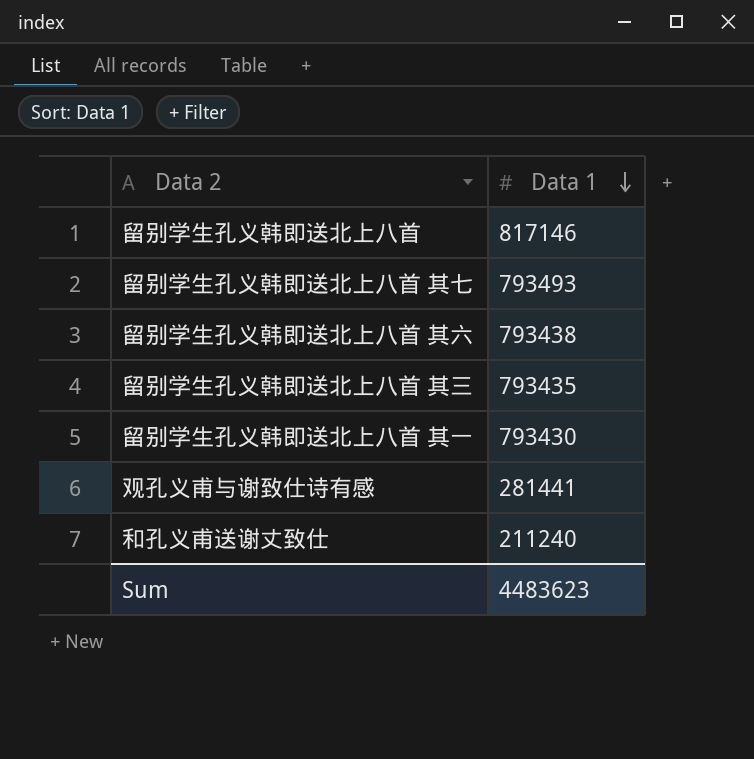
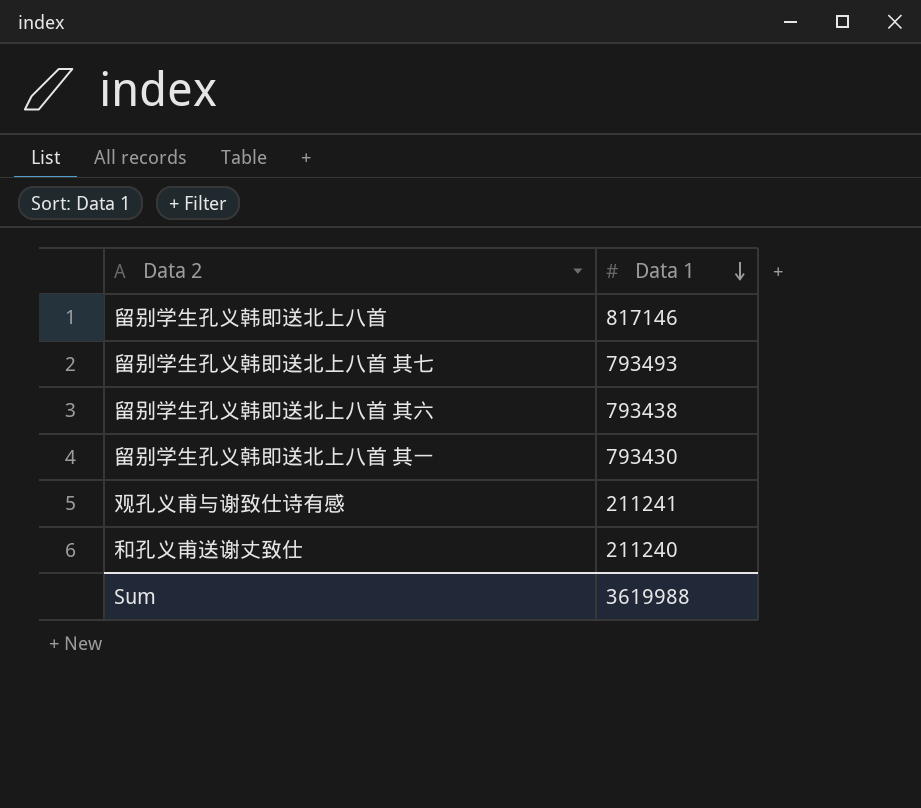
row 留别学生孔义韩即送北上八首 其三: 793435 -> none
观孔义甫与谢致仕诗有感 | Data 1: 281441 -> 211241
Sum | Data 1: 4483623 -> 3619988

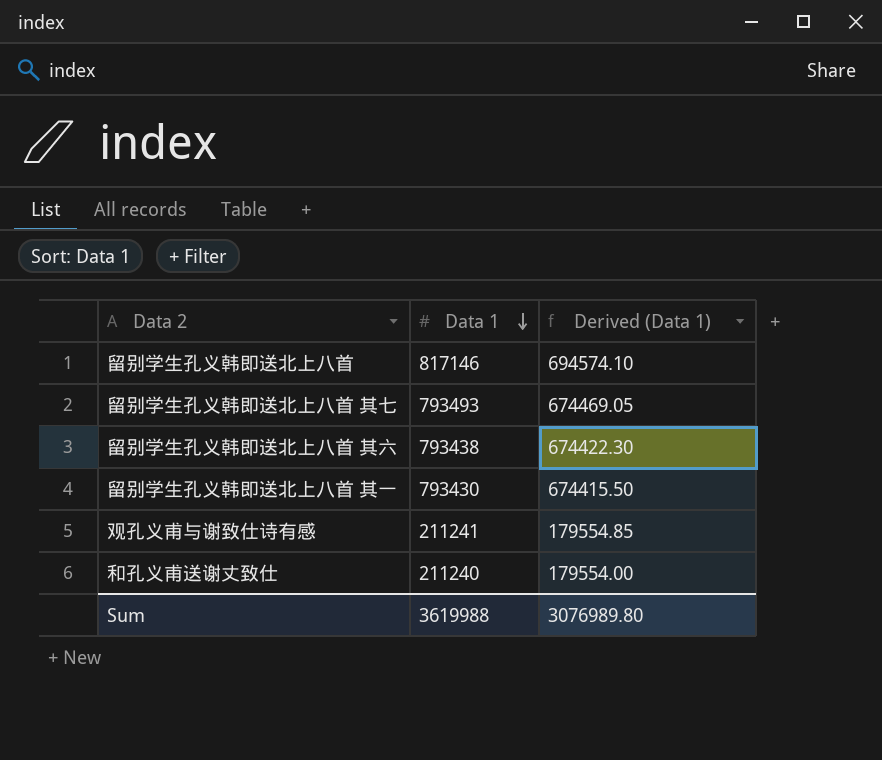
column Derived (Data 1) | formula: none -> [Data 1] * 0.85

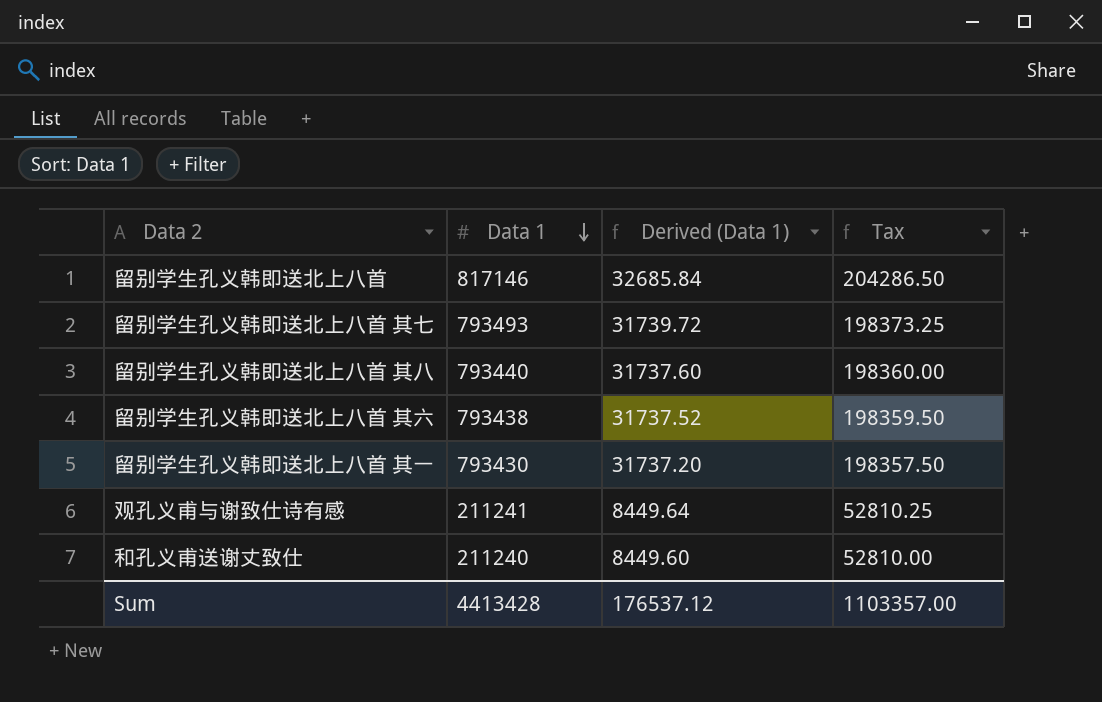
column Derived (Data 1) | formula: [Data 1] * 0.85 -> [Data 1] * 0.04
column Tax | formula: none -> [Data 1] * 0.25
row 留别学生孔义韩即送北上八首 其八: none -> 793440 | 31737.60 | 198360.00
Sum | Data 1: 3619988 -> 4413428
Sum | Derived (Data 1): 3076989.80 -> 176537.12

